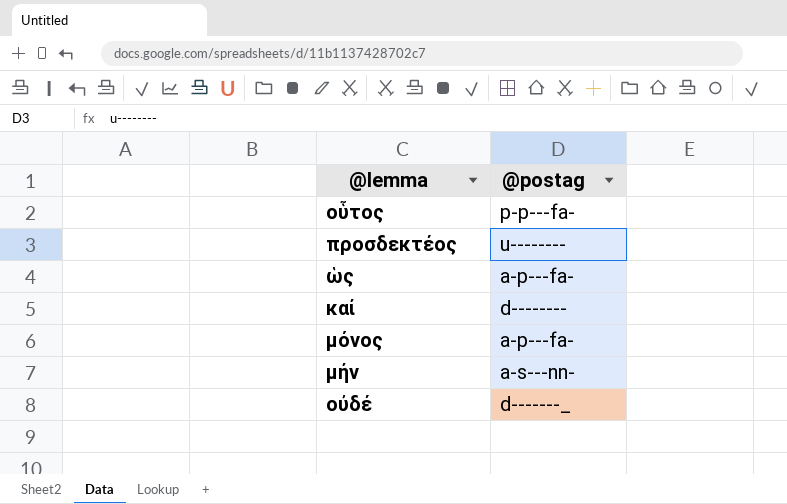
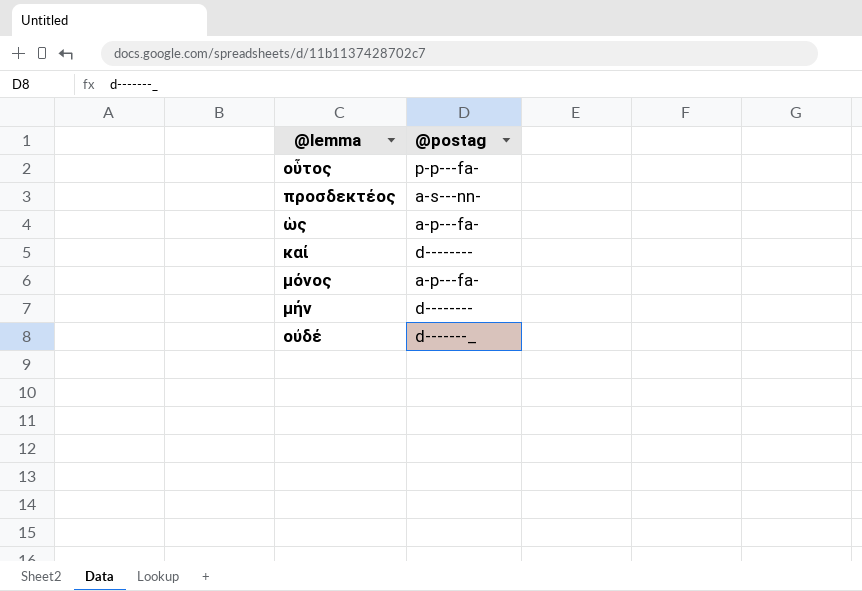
προσδεκτέος | @postag: u-------- -> a-s---nn-
μήν | @postag: a-s---nn- -> d--------

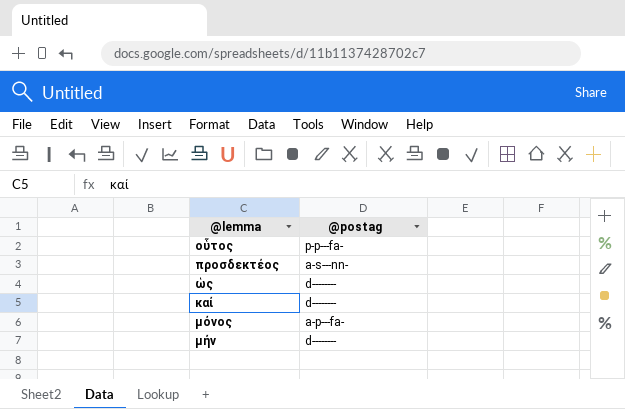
row οὐδέ: d-------_ -> none
ὡς | @postag: a-p---fa- -> d--------

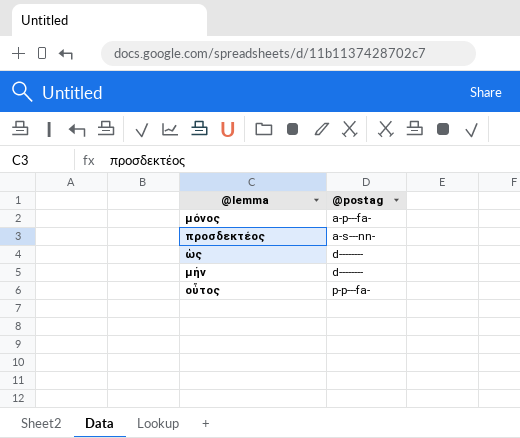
row order: none -> @postag ascending
row καί: d-------- -> none

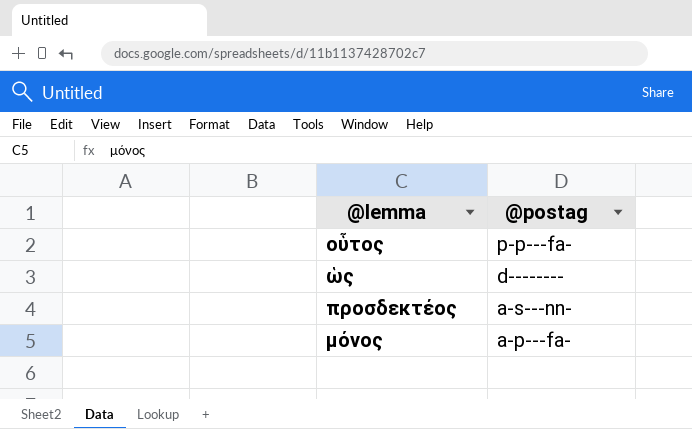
row order: @postag ascending -> @postag descending
row μήν: d-------- -> none

